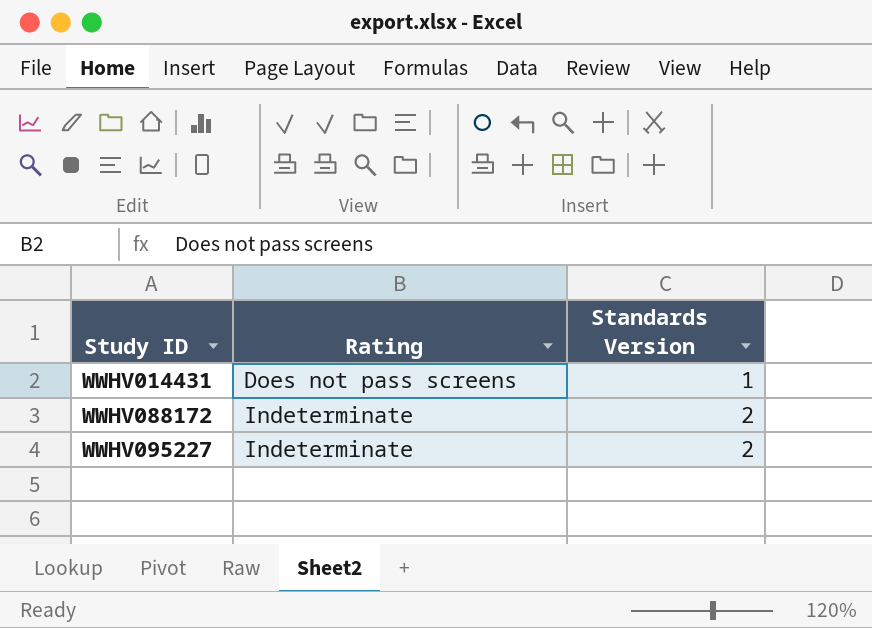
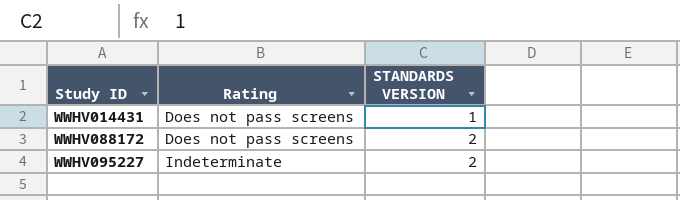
column name: Standards Version -> STANDARDS VERSION
WWHV088172 | Rating: Indeterminate -> Does not pass screens

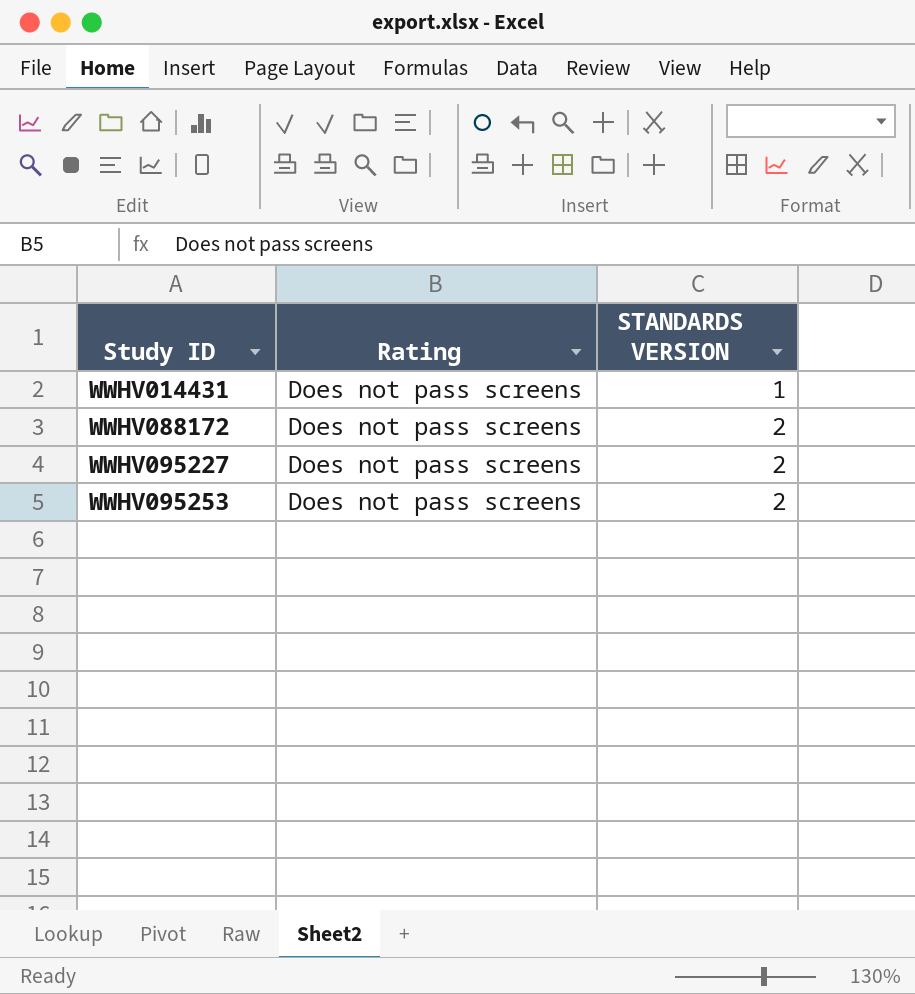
WWHV095227 | Rating: Indeterminate -> Does not pass screens
row WWHV095253: none -> Does not pass screens | 2

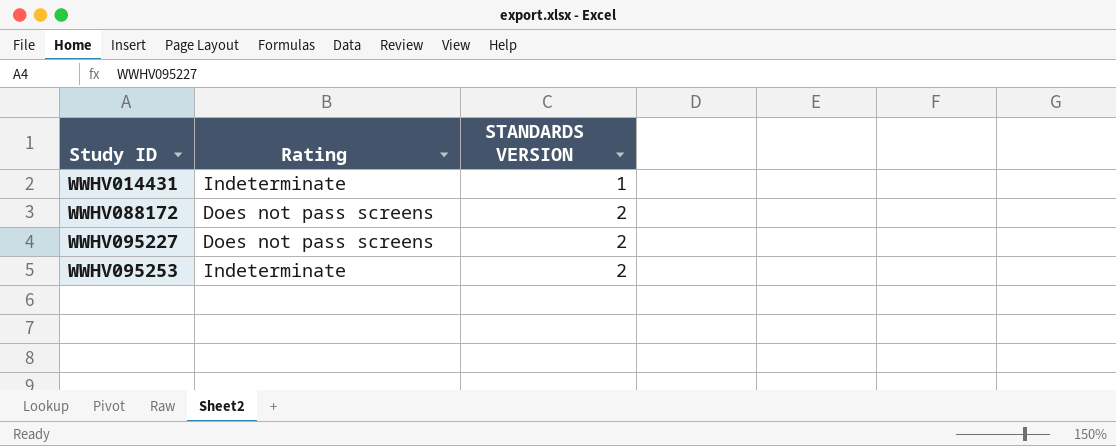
WWHV014431 | Rating: Does not pass screens -> Indeterminate
WWHV095253 | Rating: Does not pass screens -> Indeterminate

